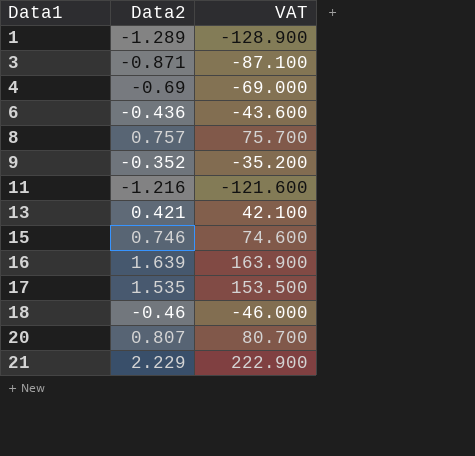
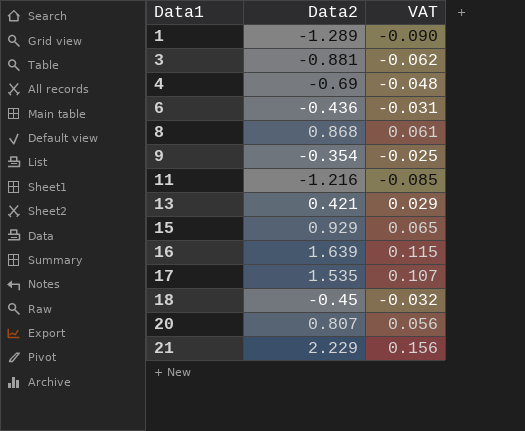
column VAT | formula: [Data2] * 100 -> [Data2] * 0.07
3 | Data2: -0.871 -> -0.881
8 | Data2: 0.757 -> 0.868
9 | Data2: -0.352 -> -0.354
15 | Data2: 0.746 -> 0.929
18 | Data2: -0.46 -> -0.45

